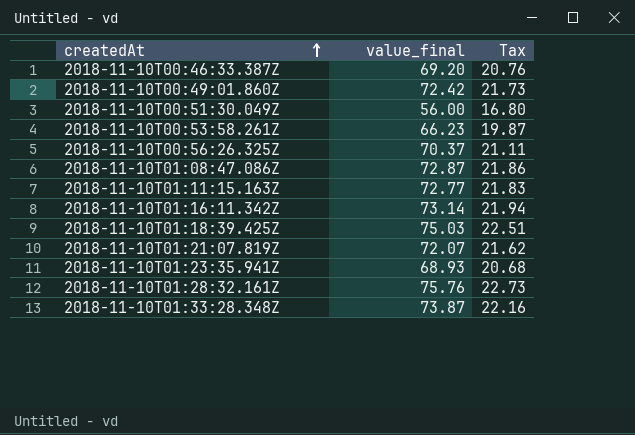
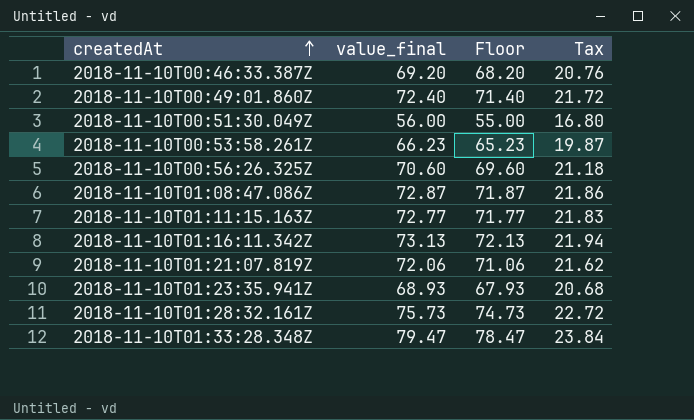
column Floor | formula: none -> [value_final] - 1
row 2018-11-10T01:18:39.425Z: 75.03 | 22.51 -> none
2018-11-10T00:49:01.860Z | value_final: 72.42 -> 72.40
2018-11-10T00:49:01.860Z | Tax: 21.73 -> 21.72
2018-11-10T00:56:26.325Z | value_final: 70.37 -> 70.60
2018-11-10T00:56:26.325Z | Tax: 21.11 -> 21.18
2018-11-10T01:16:11.342Z | value_final: 73.14 -> 73.13
2018-11-10T01:21:07.819Z | value_final: 72.07 -> 72.06
2018-11-10T01:28:32.161Z | value_final: 75.76 -> 75.73
2018-11-10T01:28:32.161Z | Tax: 22.73 -> 22.72
2018-11-10T01:33:28.348Z | value_final: 73.87 -> 79.47
2018-11-10T01:33:28.348Z | Tax: 22.16 -> 23.84

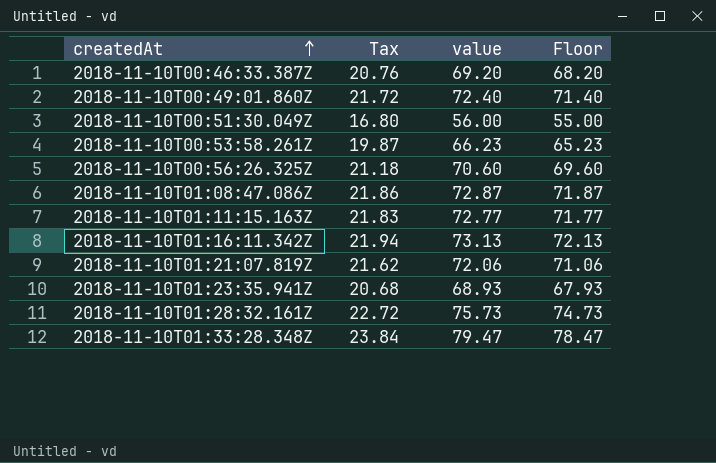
column Tax | position: 4 -> 2
column name: value_final -> value

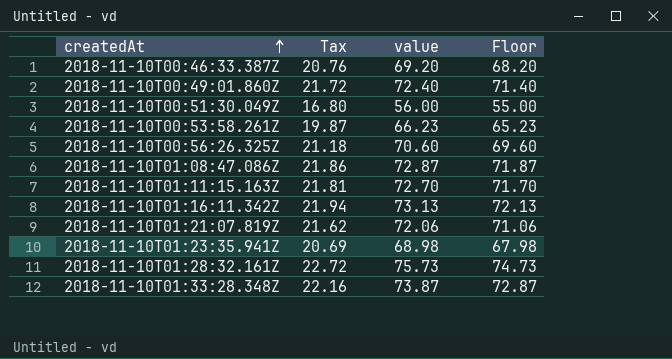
2018-11-10T01:11:15.163Z | Tax: 21.83 -> 21.81
2018-11-10T01:11:15.163Z | value: 72.77 -> 72.70
2018-11-10T01:11:15.163Z | Floor: 71.77 -> 71.70
2018-11-10T01:23:35.941Z | Tax: 20.68 -> 20.69
2018-11-10T01:23:35.941Z | value: 68.93 -> 68.98
2018-11-10T01:23:35.941Z | Floor: 67.93 -> 67.98
2018-11-10T01:33:28.348Z | Tax: 23.84 -> 22.16
2018-11-10T01:33:28.348Z | value: 79.47 -> 73.87
2018-11-10T01:33:28.348Z | Floor: 78.47 -> 72.87

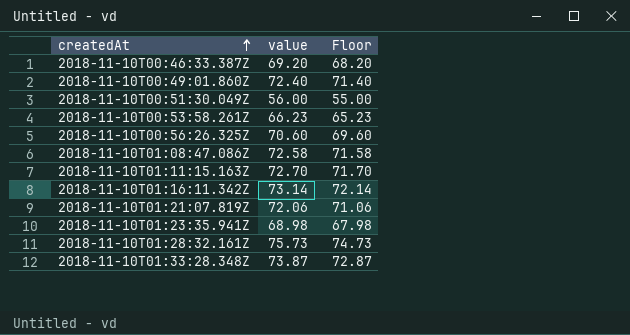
column Tax | formula: [value] * 0.3 -> none
2018-11-10T01:08:47.086Z | value: 72.87 -> 72.58
2018-11-10T01:08:47.086Z | Floor: 71.87 -> 71.58
2018-11-10T01:16:11.342Z | value: 73.13 -> 73.14
2018-11-10T01:16:11.342Z | Floor: 72.13 -> 72.14

